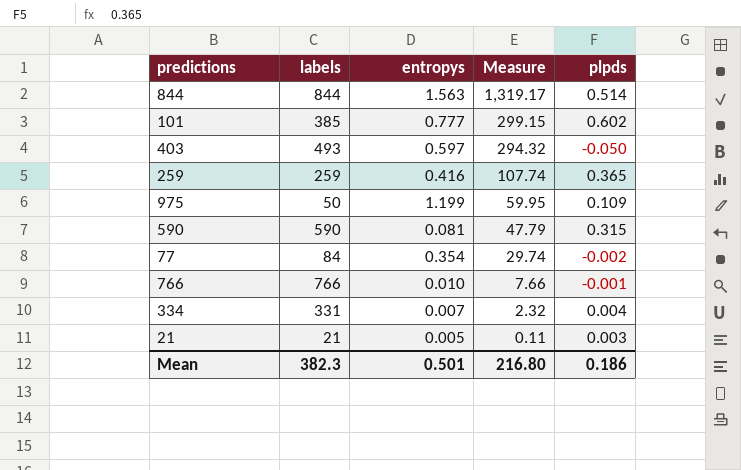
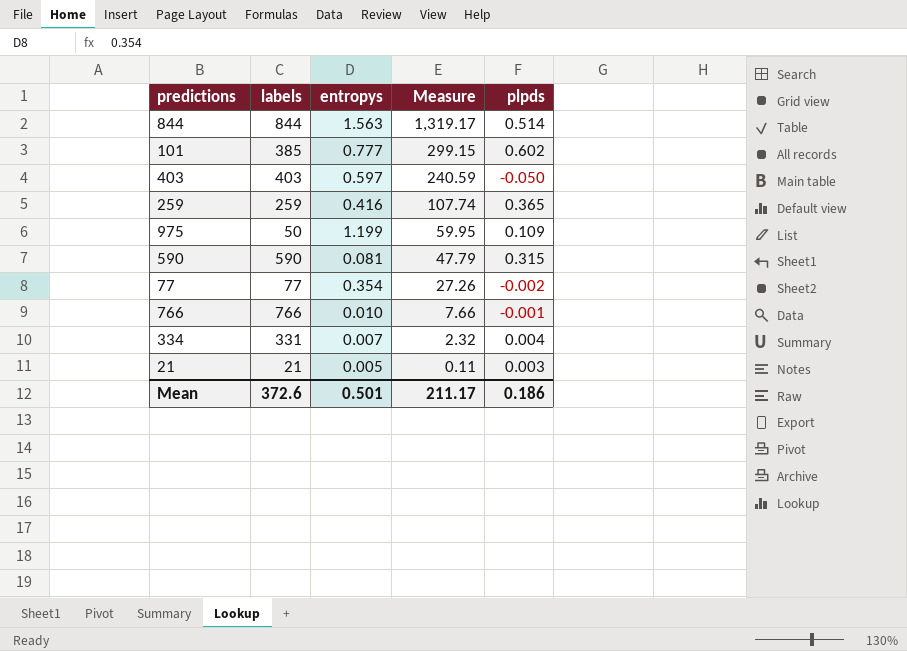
403 | labels: 493 -> 403
403 | Measure: 294.32 -> 240.59
77 | labels: 84 -> 77
77 | Measure: 29.74 -> 27.26
Mean | labels: 382.3 -> 372.6
Mean | Measure: 216.80 -> 211.17

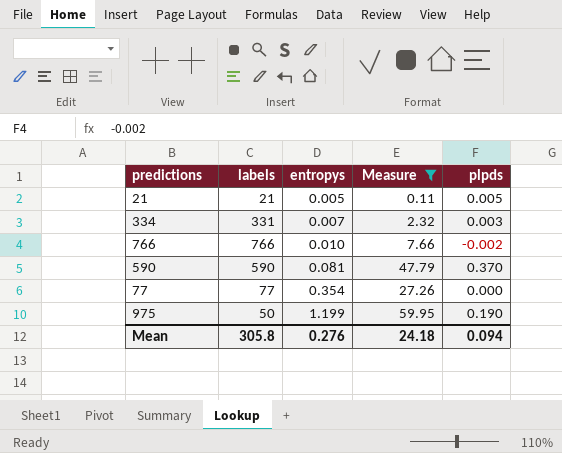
filter: none -> Measure <= 59.95
row order: Measure descending -> entropys ascending
21 | plpds: 0.003 -> 0.005
334 | plpds: 0.004 -> 0.003
766 | plpds: -0.001 -> -0.002
590 | plpds: 0.315 -> 0.370
77 | plpds: -0.002 -> 0.000
975 | plpds: 0.109 -> 0.190
Mean | labels: 372.6 -> 305.8
Mean | entropys: 0.501 -> 0.276
Mean | Measure: 211.17 -> 24.18
Mean | plpds: 0.186 -> 0.094

